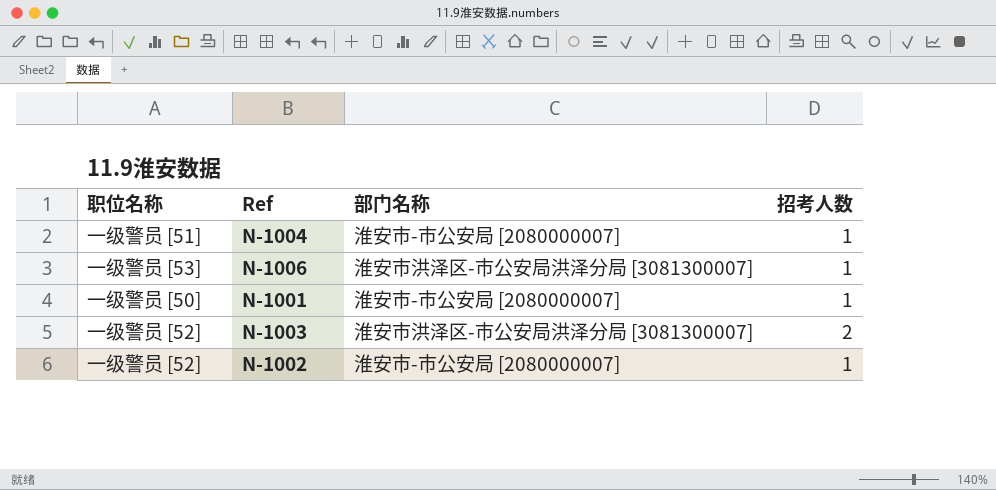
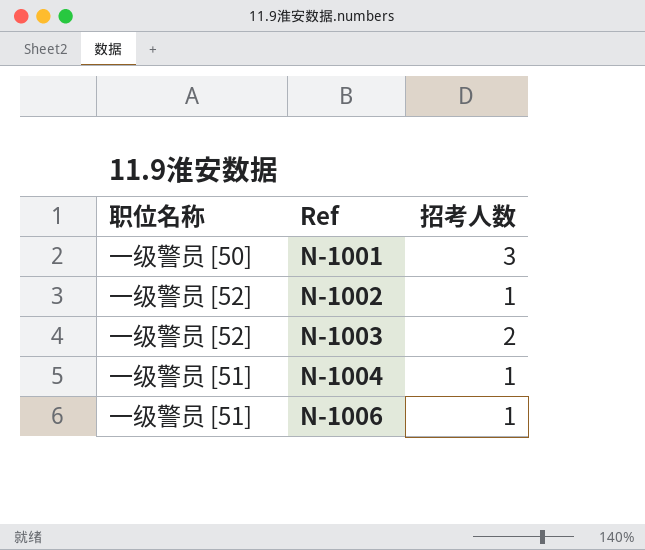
row order: none -> Ref ascending
column 部门名称 | position: 3 -> none
N-1001 | 招考人数: 1 -> 3
N-1006 | 职位名称: 一级警员 [53] -> 一级警员 [51]

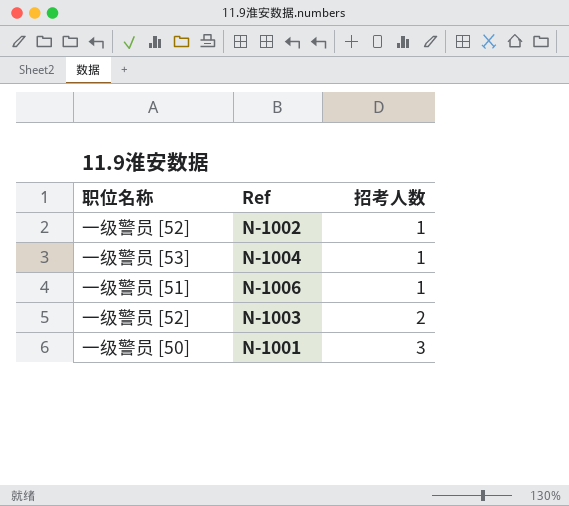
row order: Ref ascending -> 招考人数 ascending
N-1004 | 职位名称: 一级警员 [51] -> 一级警员 [53]

